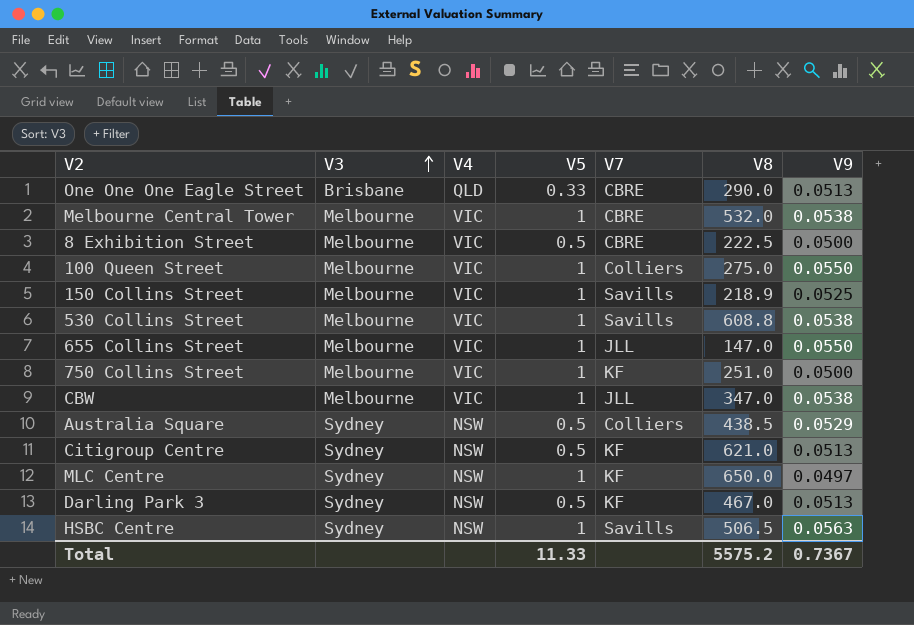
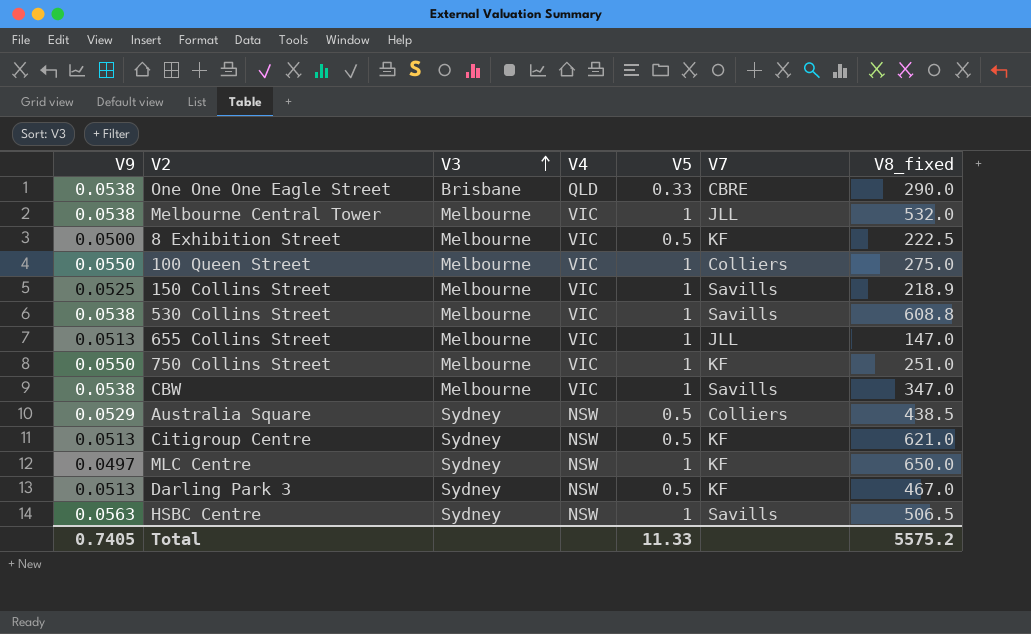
column V9 | position: 7 -> 1
column name: V8 -> V8_fixed
One One One Eagle Street | V9: 0.0513 -> 0.0538
Melbourne Central Tower | V7: CBRE -> JLL
8 Exhibition Street | V7: CBRE -> KF
655 Collins Street | V9: 0.0550 -> 0.0513
750 Collins Street | V9: 0.0500 -> 0.0550
CBW | V7: JLL -> Savills
Total | V9: 0.7367 -> 0.7405

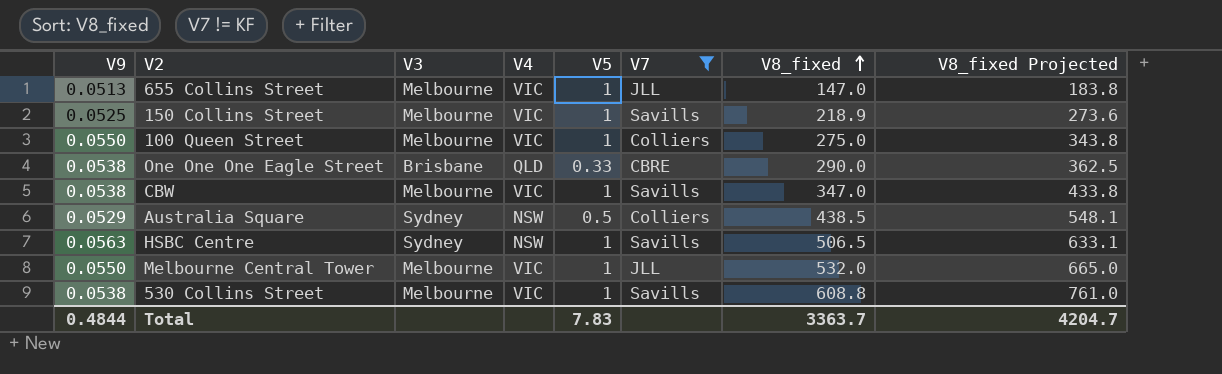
filter: none -> V7 != KF
row order: V3 ascending -> V8_fixed ascending
column V8_fixed Projected | formula: none -> [V8_fixed] * 1.25
Melbourne Central Tower | V9: 0.0538 -> 0.0550
Total | V9: 0.7405 -> 0.4844
Total | V5: 11.33 -> 7.83
Total | V8_fixed: 5575.2 -> 3363.7

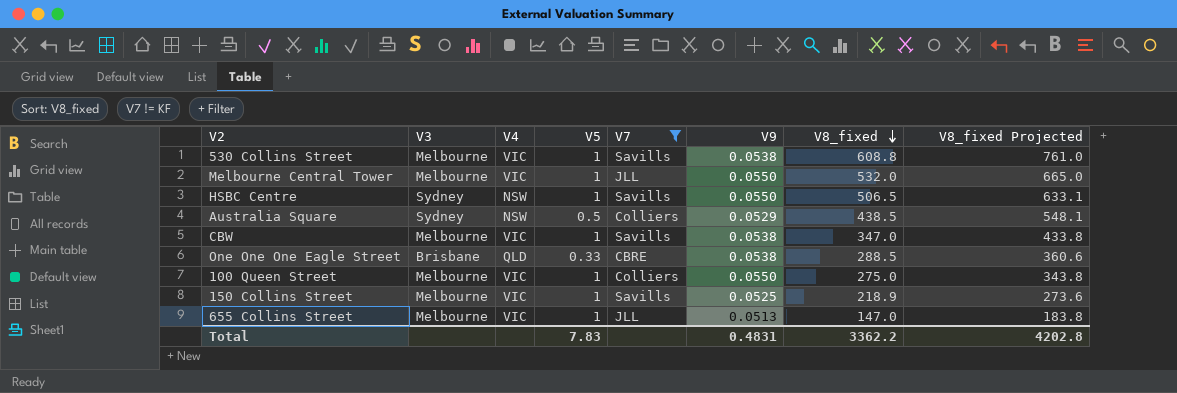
row order: V8_fixed ascending -> V8_fixed descending
column V9 | position: 1 -> 6
HSBC Centre | V9: 0.0563 -> 0.0550
One One One Eagle Street | V8_fixed: 290.0 -> 288.5
One One One Eagle Street | V8_fixed Projected: 362.5 -> 360.6
Total | V9: 0.4844 -> 0.4831
Total | V8_fixed: 3363.7 -> 3362.2
Total | V8_fixed Projected: 4204.7 -> 4202.8

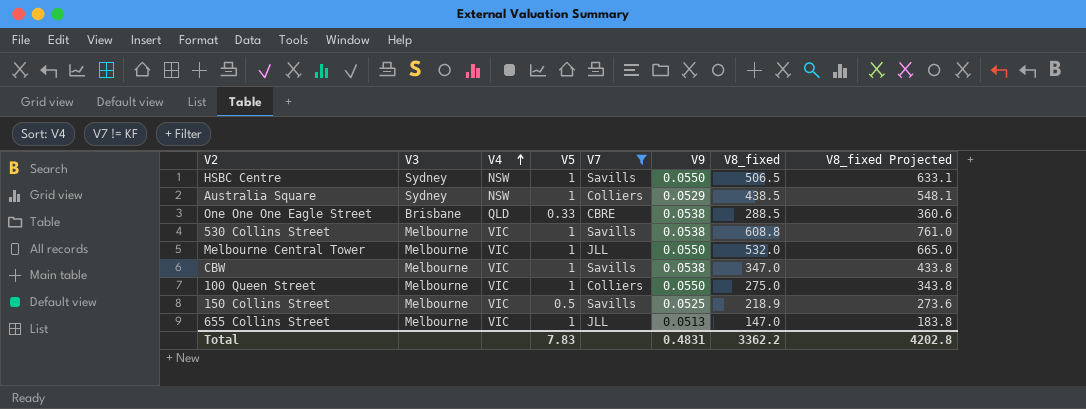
row order: V8_fixed descending -> V4 ascending
Australia Square | V5: 0.5 -> 1
150 Collins Street | V5: 1 -> 0.5

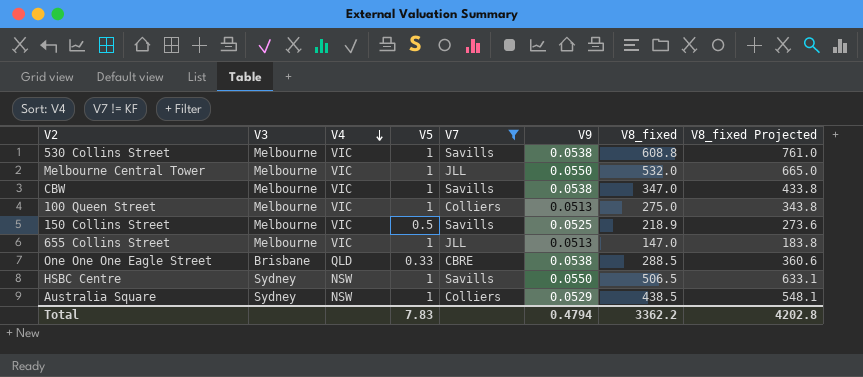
row order: V4 ascending -> V4 descending
100 Queen Street | V9: 0.0550 -> 0.0513
Total | V9: 0.4831 -> 0.4794

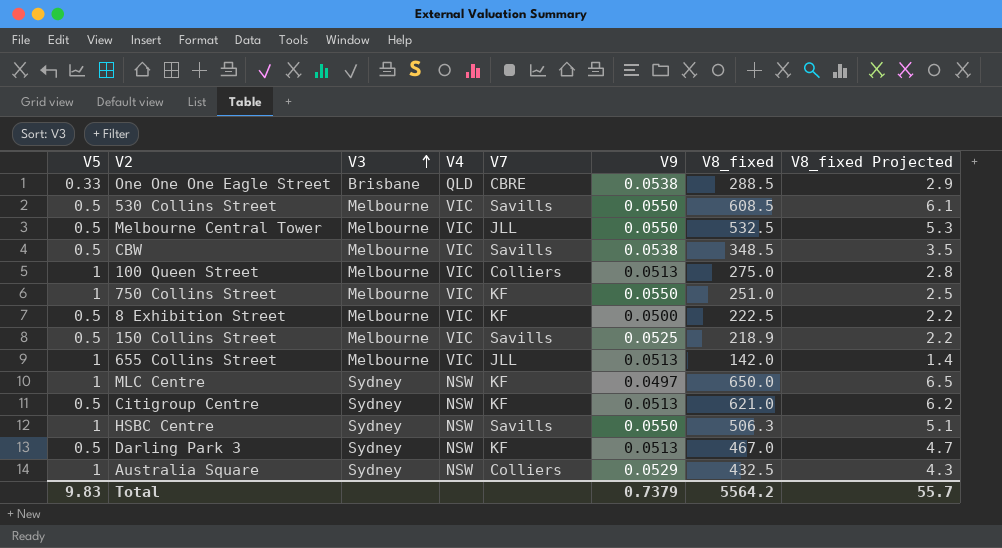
filter: V7 != KF -> none
row order: V4 descending -> V3 ascending
column V5 | position: 4 -> 1
column V8_fixed Projected | formula: [V8_fixed] * 1.25 -> [V8_fixed] * 0.01
530 Collins Street | V5: 1 -> 0.5
530 Collins Street | V9: 0.0538 -> 0.0550
530 Collins Street | V8_fixed: 608.8 -> 608.5
Melbourne Central Tower | V5: 1 -> 0.5
Melbourne Central Tower | V8_fixed: 532.0 -> 532.5
CBW | V5: 1 -> 0.5
CBW | V8_fixed: 347.0 -> 348.5
655 Collins Street | V8_fixed: 147.0 -> 142.0
HSBC Centre | V8_fixed: 506.5 -> 506.3
Australia Square | V8_fixed: 438.5 -> 432.5
Total | V5: 7.83 -> 9.83
Total | V9: 0.4794 -> 0.7379
Total | V8_fixed: 3362.2 -> 5564.2
Total | V8_fixed Projected: 4202.8 -> 55.7

